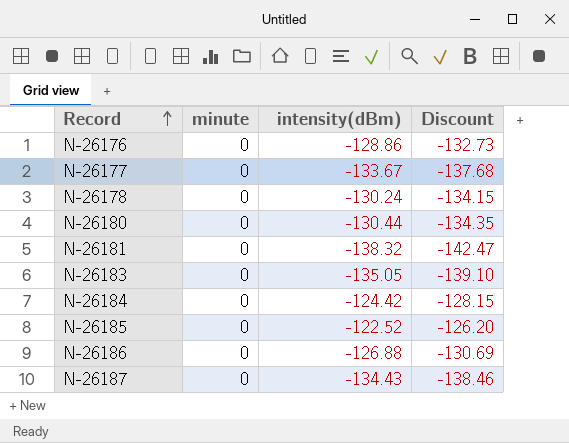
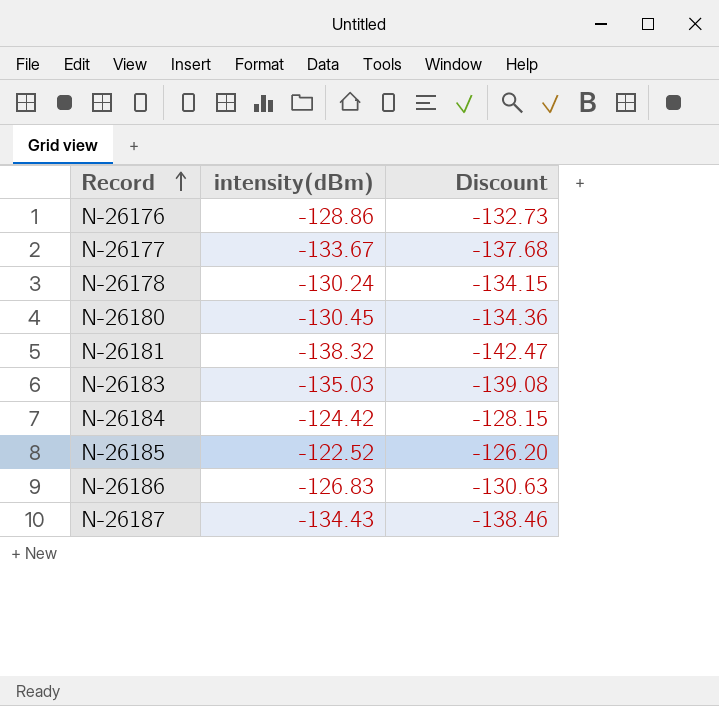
column minute | position: 2 -> none
N-26180 | intensity(dBm): -130.44 -> -130.45
N-26180 | Discount: -134.35 -> -134.36
N-26183 | intensity(dBm): -135.05 -> -135.03
N-26183 | Discount: -139.10 -> -139.08
N-26186 | intensity(dBm): -126.88 -> -126.83
N-26186 | Discount: -130.69 -> -130.63

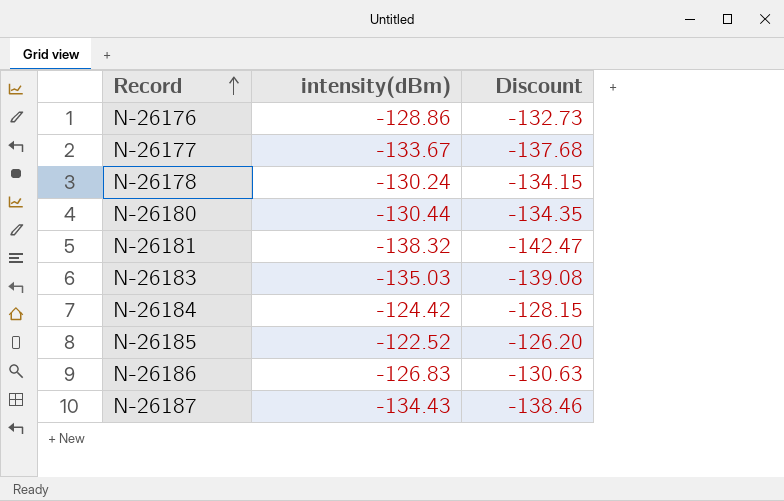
N-26180 | intensity(dBm): -130.45 -> -130.44
N-26180 | Discount: -134.36 -> -134.35

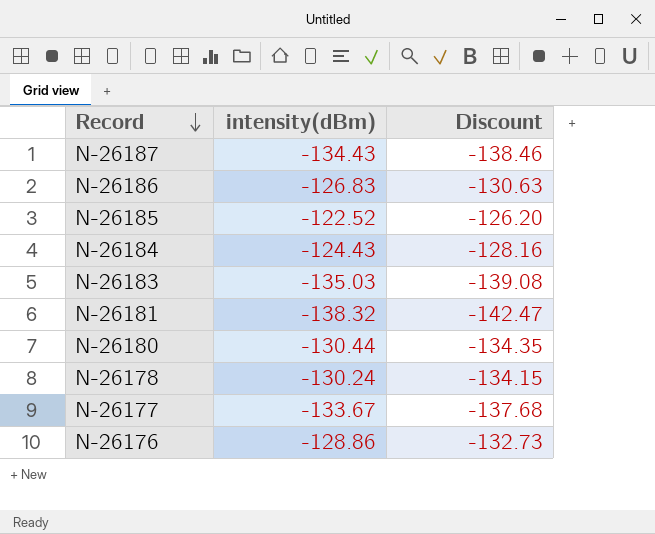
row order: Record ascending -> Record descending
N-26184 | intensity(dBm): -124.42 -> -124.43
N-26184 | Discount: -128.15 -> -128.16

